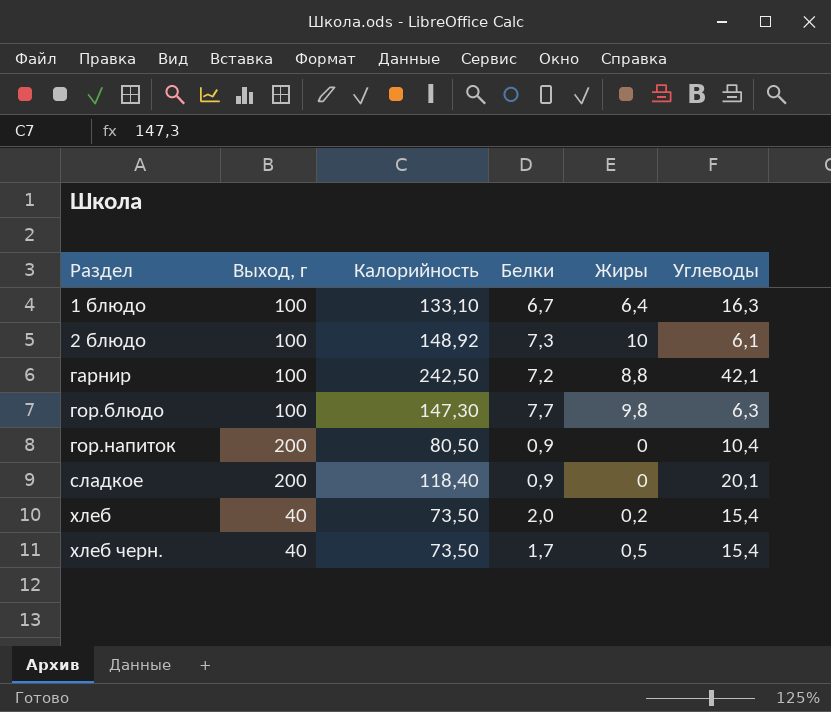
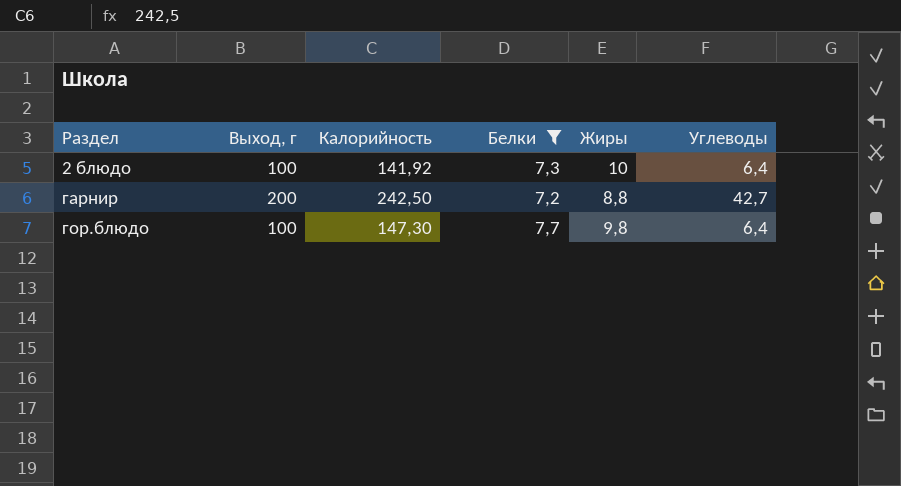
filter: none -> Белки >= 7,2
2 блюдо | Калорийность: 148,92 -> 141,92
2 блюдо | Углеводы: 6,1 -> 6,4
гарнир | Выход, г: 100 -> 200
гарнир | Углеводы: 42,1 -> 42,7
гор.блюдо | Углеводы: 6,3 -> 6,4

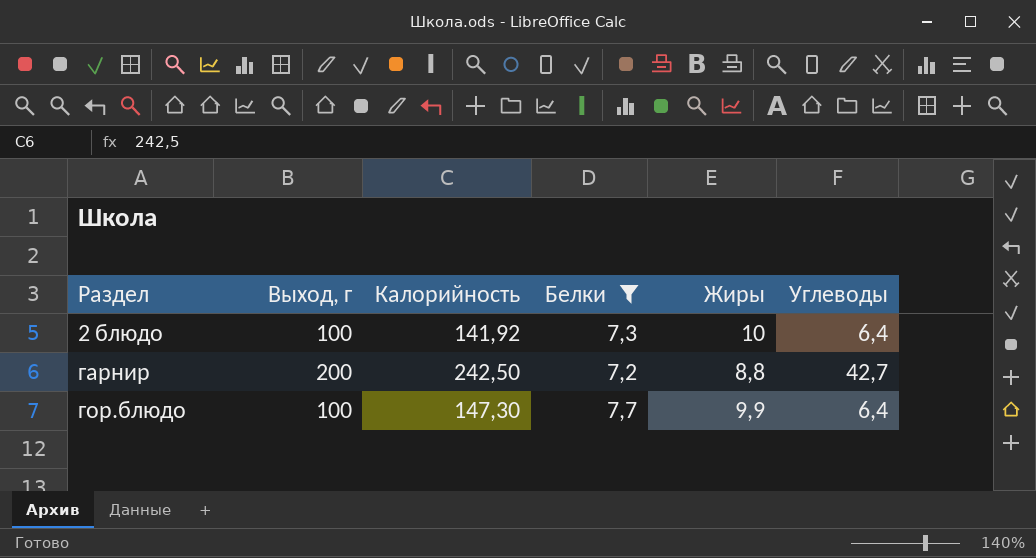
гор.блюдо | Жиры: 9,8 -> 9,9

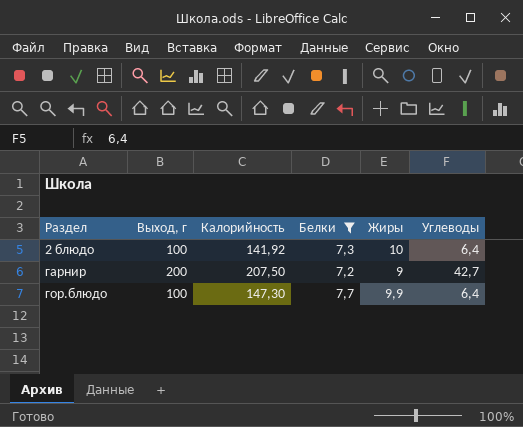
гарнир | Калорийность: 242,50 -> 207,50
гарнир | Жиры: 8,8 -> 9

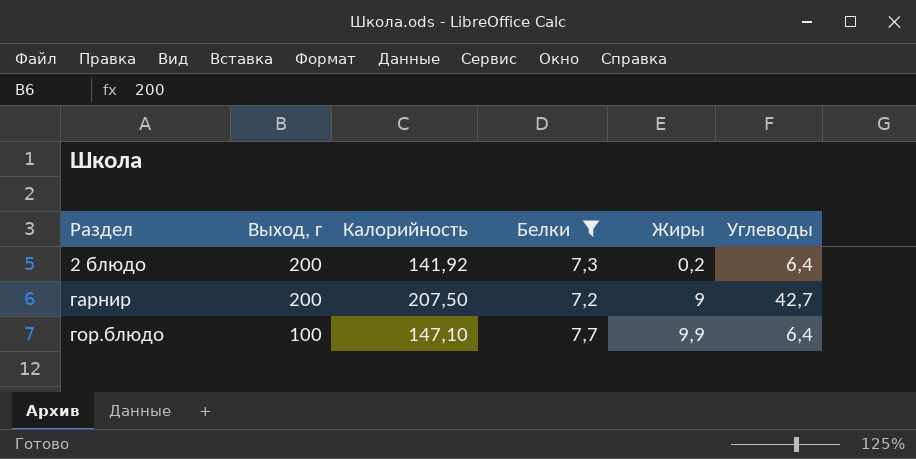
2 блюдо | Выход, г: 100 -> 200
2 блюдо | Жиры: 10 -> 0,2
гор.блюдо | Калорийность: 147,30 -> 147,10

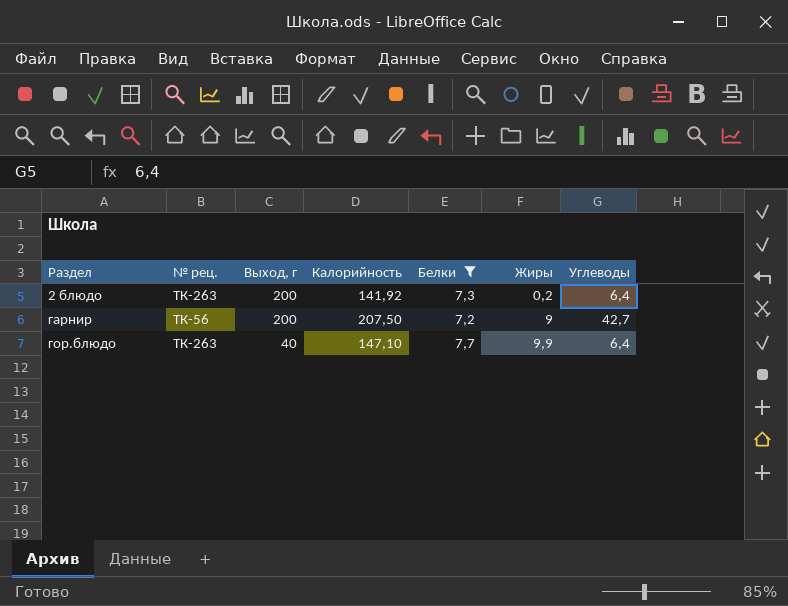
column № рец. | position: none -> 2
гор.блюдо | Выход, г: 100 -> 40

